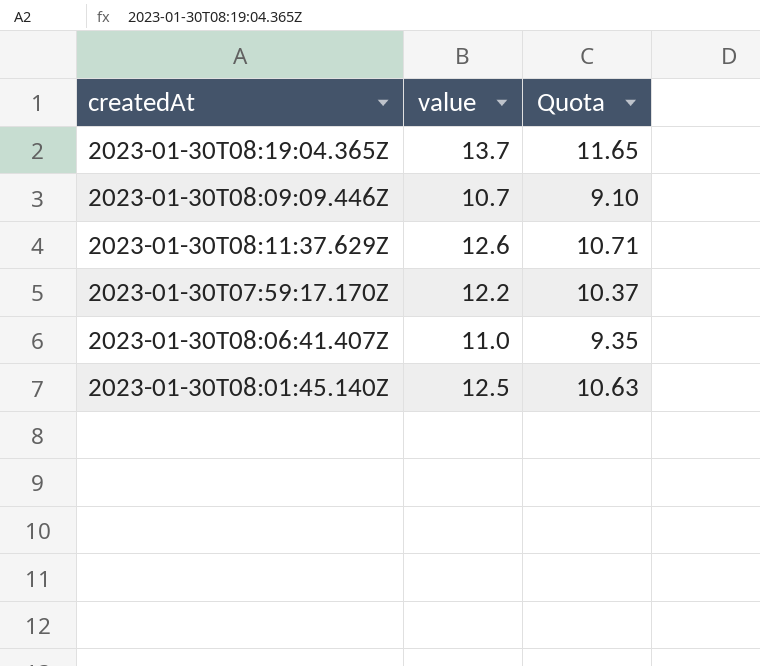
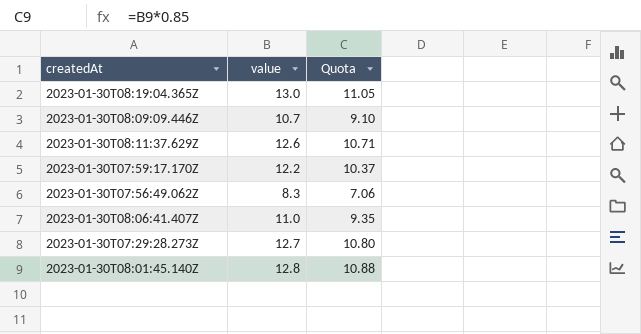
2023-01-30T08:19:04.365Z | value: 13.7 -> 13.0
2023-01-30T08:19:04.365Z | Quota: 11.65 -> 11.05
row 2023-01-30T07:56:49.062Z: none -> 8.3 | 7.06
row 2023-01-30T07:29:28.273Z: none -> 12.7 | 10.80
2023-01-30T08:01:45.140Z | value: 12.5 -> 12.8
2023-01-30T08:01:45.140Z | Quota: 10.63 -> 10.88

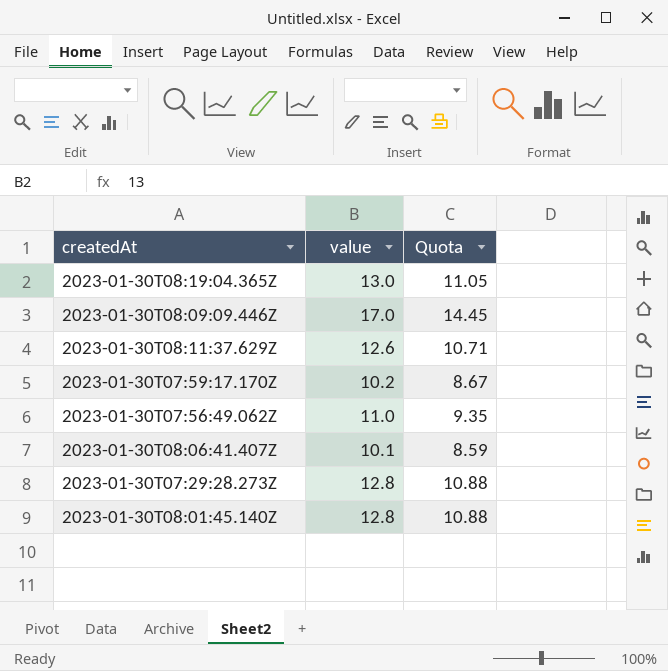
2023-01-30T08:09:09.446Z | value: 10.7 -> 17.0
2023-01-30T08:09:09.446Z | Quota: 9.10 -> 14.45
2023-01-30T07:59:17.170Z | value: 12.2 -> 10.2
2023-01-30T07:59:17.170Z | Quota: 10.37 -> 8.67
2023-01-30T07:56:49.062Z | value: 8.3 -> 11.0
2023-01-30T07:56:49.062Z | Quota: 7.06 -> 9.35
2023-01-30T08:06:41.407Z | value: 11.0 -> 10.1
2023-01-30T08:06:41.407Z | Quota: 9.35 -> 8.59
2023-01-30T07:29:28.273Z | value: 12.7 -> 12.8
2023-01-30T07:29:28.273Z | Quota: 10.80 -> 10.88

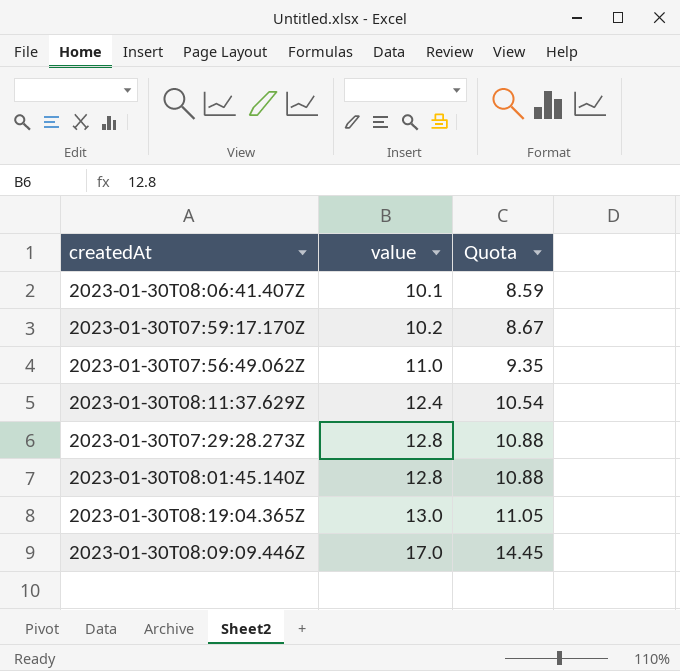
row order: none -> value ascending
2023-01-30T08:11:37.629Z | value: 12.6 -> 12.4
2023-01-30T08:11:37.629Z | Quota: 10.71 -> 10.54

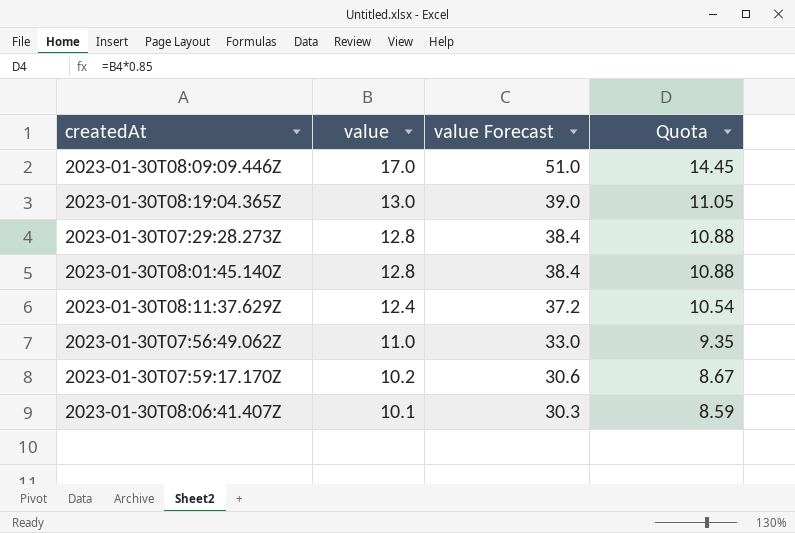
row order: value ascending -> value descending
column value Forecast | formula: none -> [value] * 3

